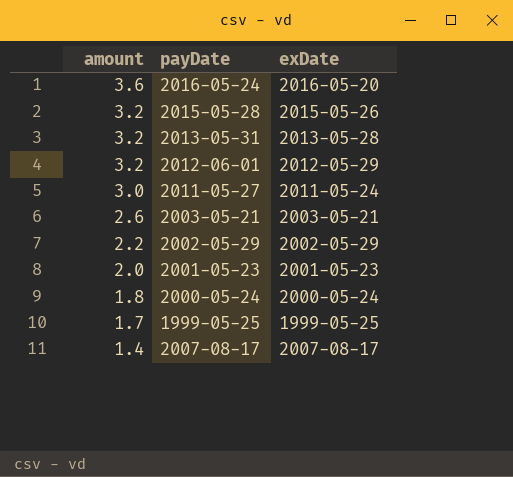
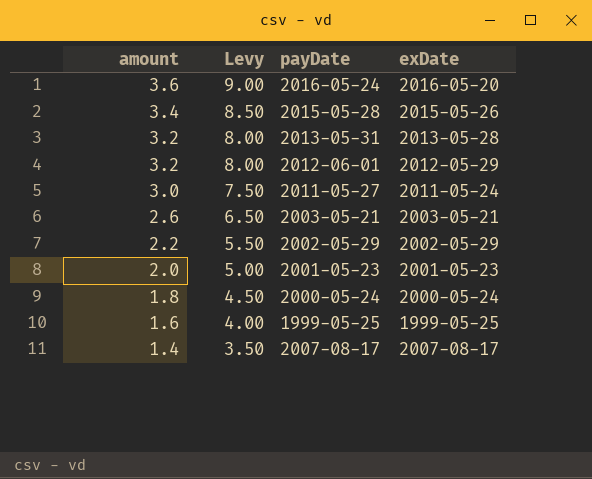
column Levy | formula: none -> [amount] * 2.5
2015-05-28 | amount: 3.2 -> 3.4
1999-05-25 | amount: 1.7 -> 1.6

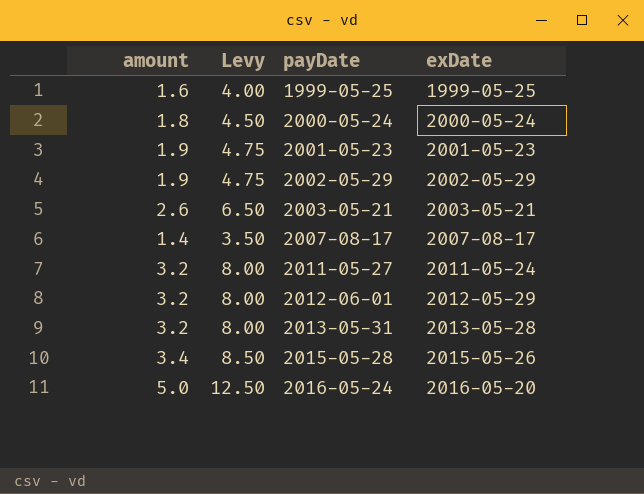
row order: amount descending -> payDate ascending
2001-05-23 | amount: 2.0 -> 1.9
2001-05-23 | Levy: 5.00 -> 4.75
2002-05-29 | amount: 2.2 -> 1.9
2002-05-29 | Levy: 5.50 -> 4.75
2011-05-27 | amount: 3.0 -> 3.2
2011-05-27 | Levy: 7.50 -> 8.00
2016-05-24 | amount: 3.6 -> 5.0
2016-05-24 | Levy: 9.00 -> 12.50

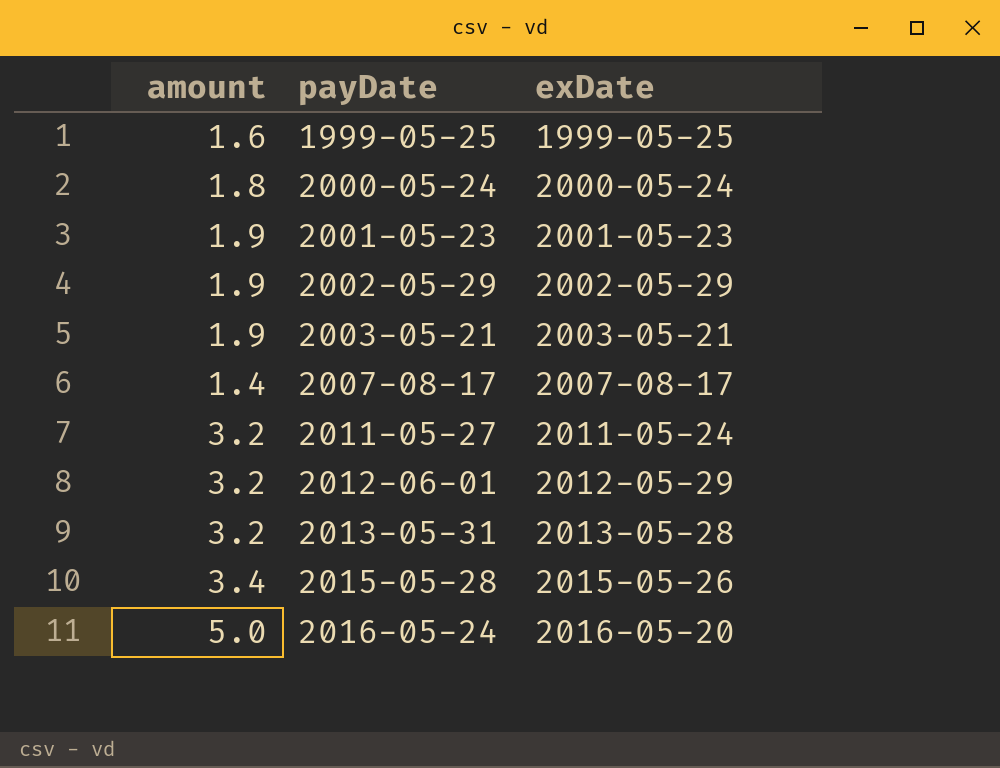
column Levy | formula: [amount] * 2.5 -> none
2003-05-21 | amount: 2.6 -> 1.9

